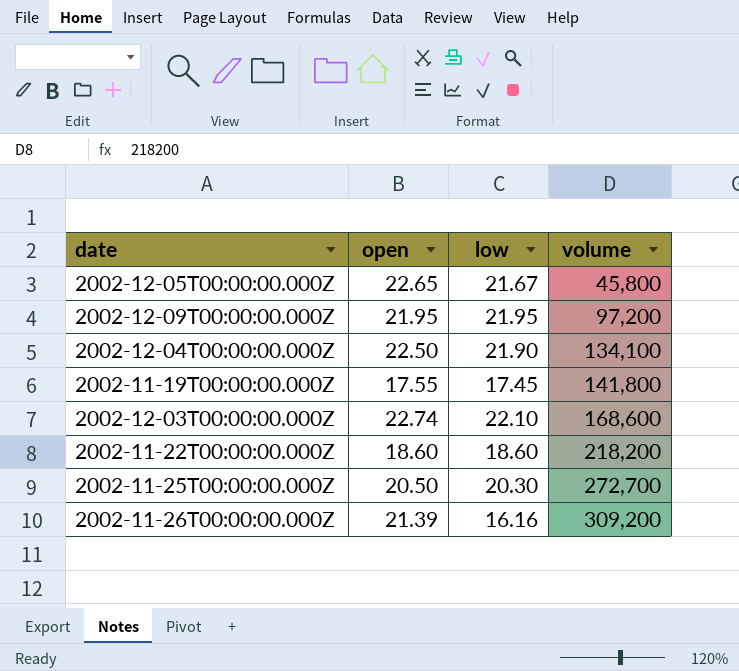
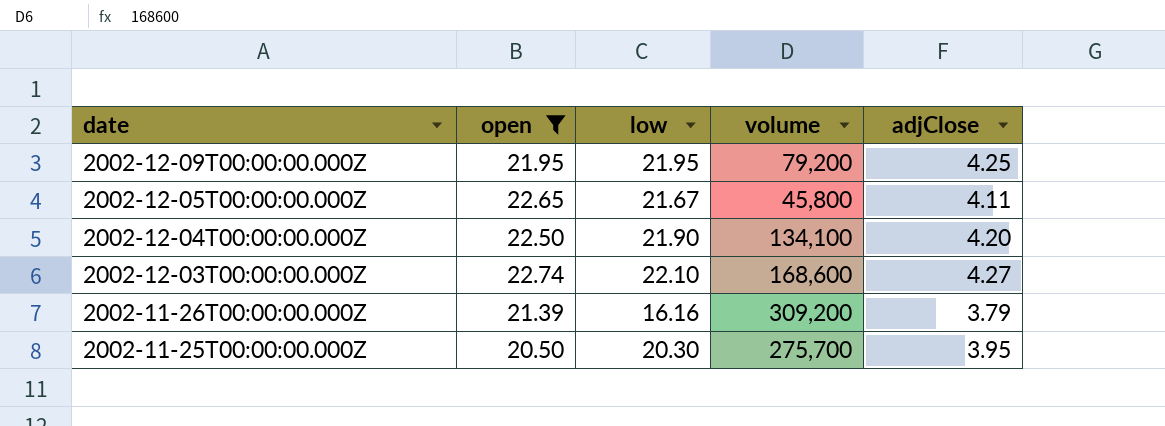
filter: none -> open >= 20.50
row order: volume ascending -> date descending
column adjClose | position: none -> 5
2002-12-09T00:00:00.000Z | volume: 97,200 -> 79,200
2002-11-25T00:00:00.000Z | volume: 272,700 -> 275,700

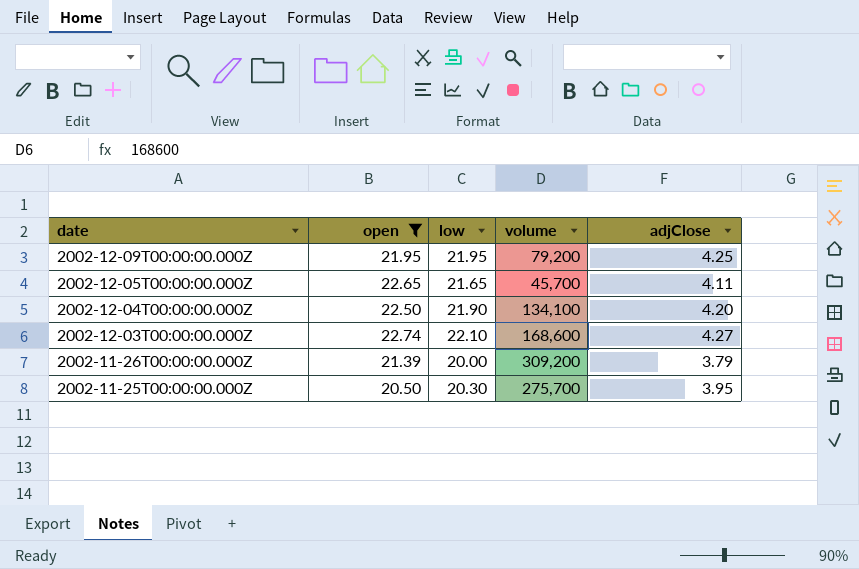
2002-12-05T00:00:00.000Z | low: 21.67 -> 21.65
2002-12-05T00:00:00.000Z | volume: 45,800 -> 45,700
2002-11-26T00:00:00.000Z | low: 16.16 -> 20.00

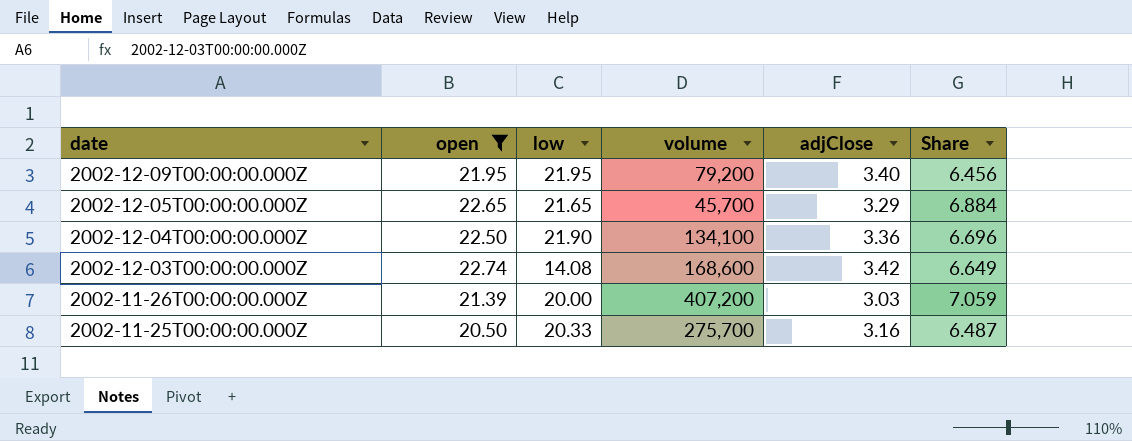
column Share | formula: none -> [open] / [adjClose]
2002-12-09T00:00:00.000Z | adjClose: 4.25 -> 3.40
2002-12-05T00:00:00.000Z | adjClose: 4.11 -> 3.29
2002-12-04T00:00:00.000Z | adjClose: 4.20 -> 3.36
2002-12-03T00:00:00.000Z | low: 22.10 -> 14.08
2002-12-03T00:00:00.000Z | adjClose: 4.27 -> 3.42
2002-11-26T00:00:00.000Z | volume: 309,200 -> 407,200
2002-11-26T00:00:00.000Z | adjClose: 3.79 -> 3.03
2002-11-25T00:00:00.000Z | low: 20.30 -> 20.33
2002-11-25T00:00:00.000Z | adjClose: 3.95 -> 3.16

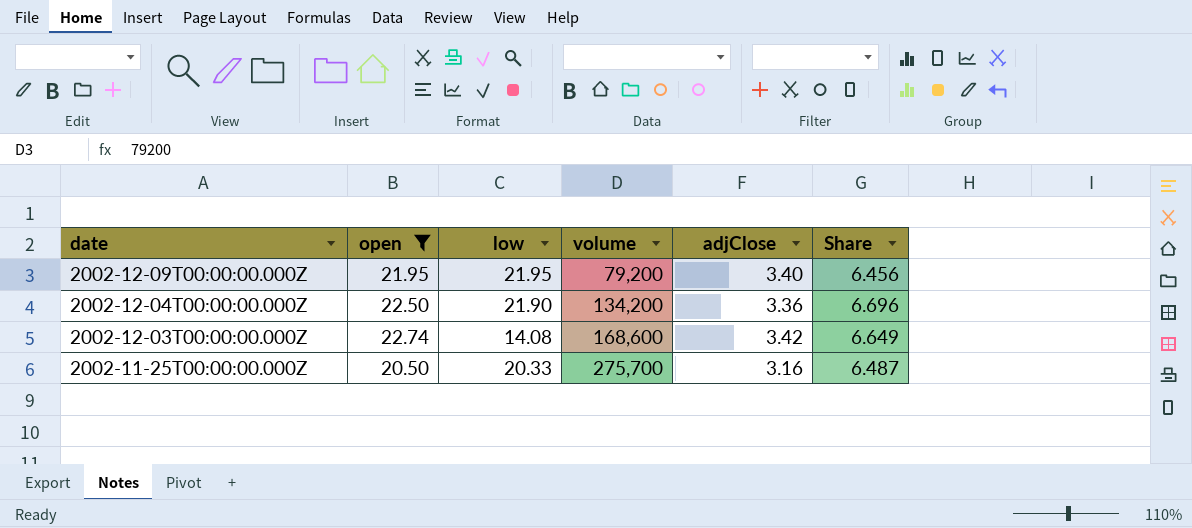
row 2002-12-05T00:00:00.000Z: 22.65 | 21.65 | 45,700 | 3.29 | 6.884 -> none
row 2002-11-26T00:00:00.000Z: 21.39 | 20.00 | 407,200 | 3.03 | 7.059 -> none
2002-12-04T00:00:00.000Z | volume: 134,100 -> 134,200

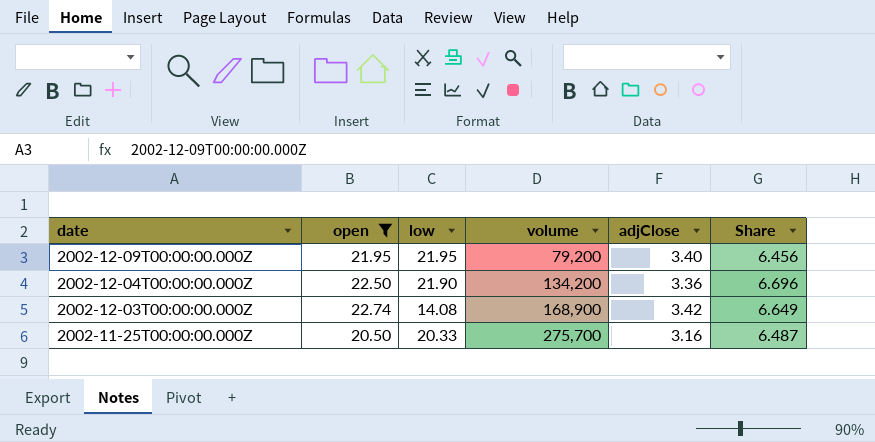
2002-12-03T00:00:00.000Z | volume: 168,600 -> 168,900

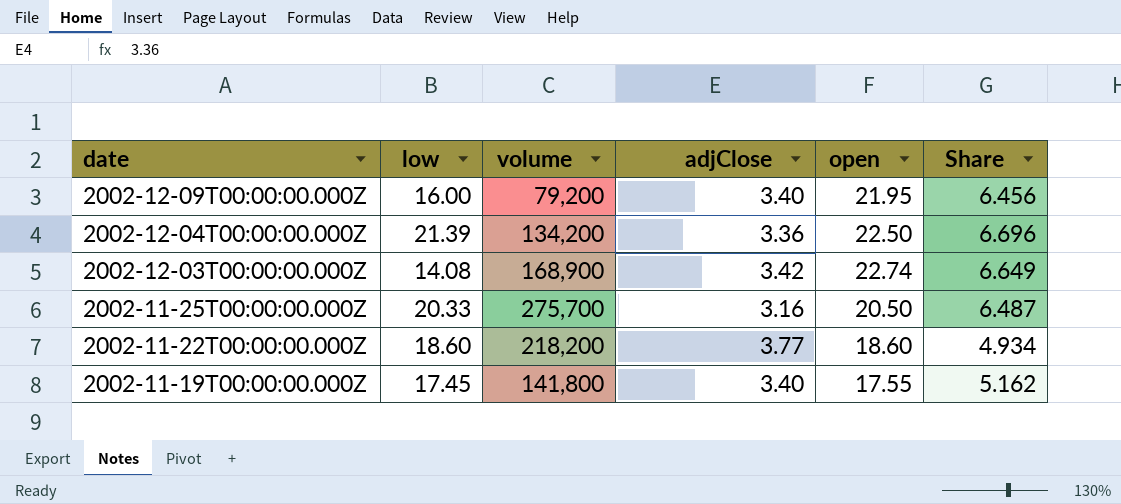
filter: open >= 20.50 -> none
column open | position: 2 -> 5
2002-12-09T00:00:00.000Z | low: 21.95 -> 16.00
2002-12-04T00:00:00.000Z | low: 21.90 -> 21.39

